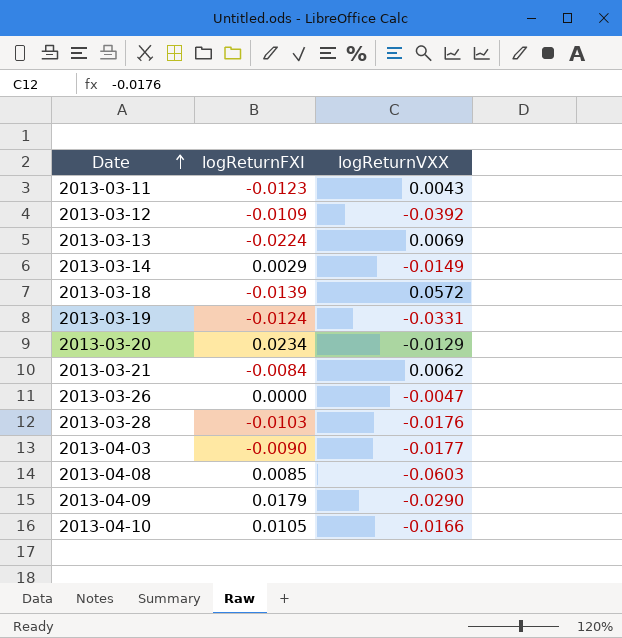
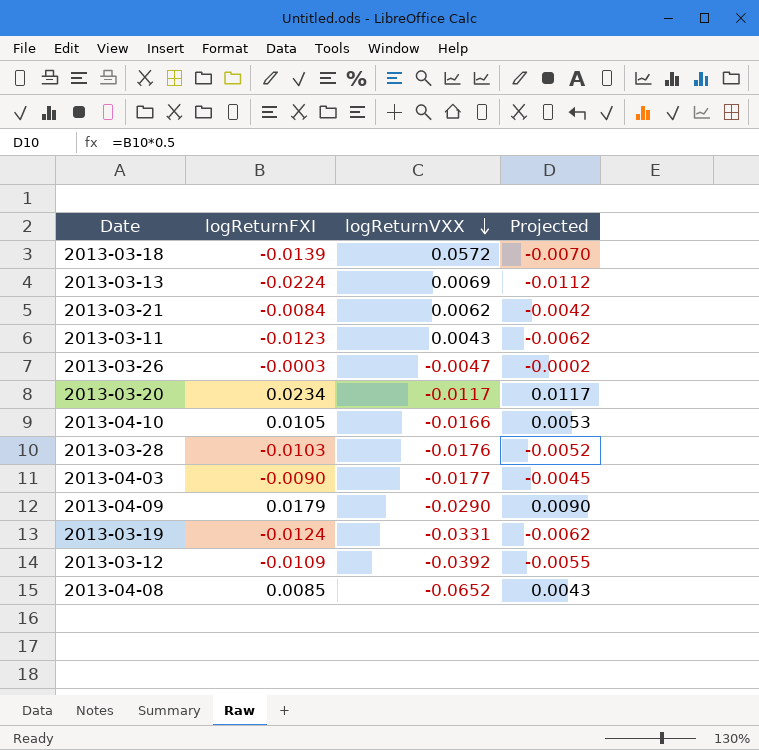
row order: Date ascending -> logReturnVXX descending
column Projected | formula: none -> [logReturnFXI] * 0.5
row 2013-03-14: 0.0029 | -0.0149 -> none
2013-03-26 | logReturnFXI: 0.0000 -> -0.0003
2013-03-20 | logReturnVXX: -0.0129 -> -0.0117
2013-04-08 | logReturnVXX: -0.0603 -> -0.0652

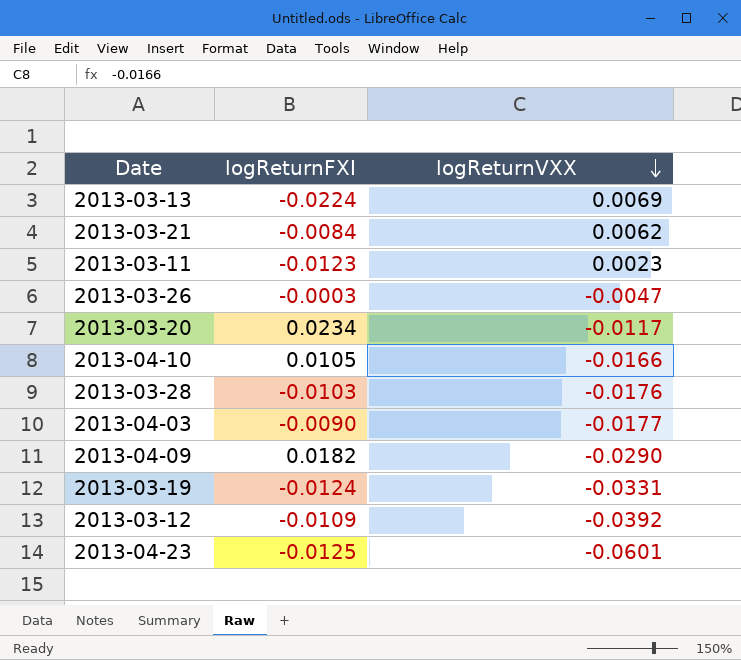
column Projected | formula: [logReturnFXI] * 0.5 -> none
row 2013-03-18: -0.0139 | 0.0572 | -0.0070 -> none
row 2013-04-08: 0.0085 | -0.0652 | 0.0043 -> none
2013-03-11 | logReturnVXX: 0.0043 -> 0.0023
2013-04-09 | logReturnFXI: 0.0179 -> 0.0182
row 2013-04-23: none -> -0.0125 | -0.0601

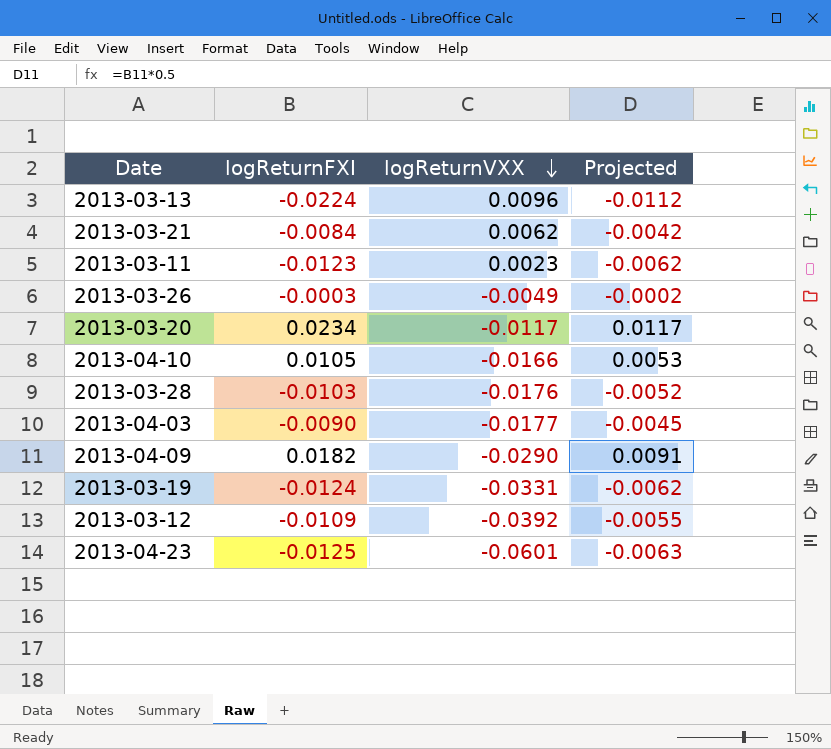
column Projected | formula: none -> [logReturnFXI] * 0.5
2013-03-13 | logReturnVXX: 0.0069 -> 0.0096
2013-03-26 | logReturnVXX: -0.0047 -> -0.0049

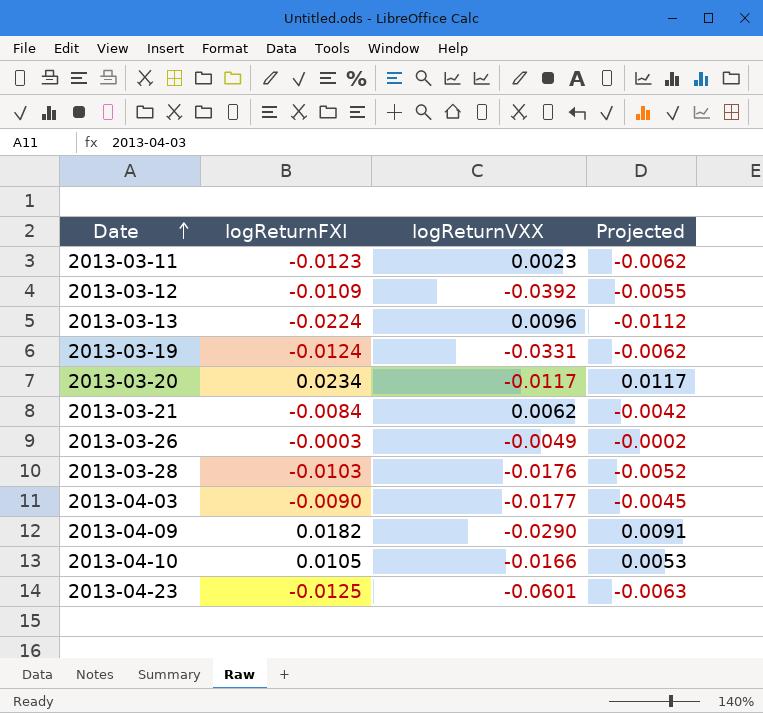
row order: logReturnVXX descending -> Date ascending

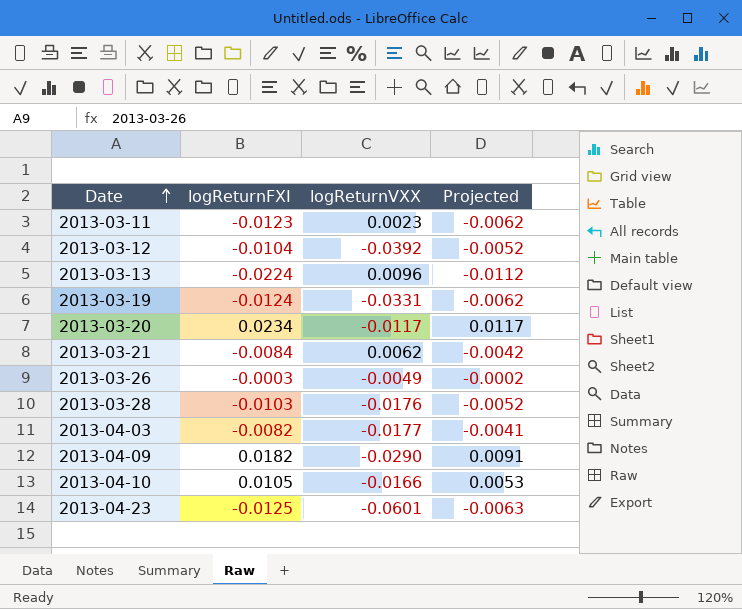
2013-03-12 | logReturnFXI: -0.0109 -> -0.0104
2013-03-12 | Projected: -0.0055 -> -0.0052
2013-04-03 | logReturnFXI: -0.0090 -> -0.0082
2013-04-03 | Projected: -0.0045 -> -0.0041

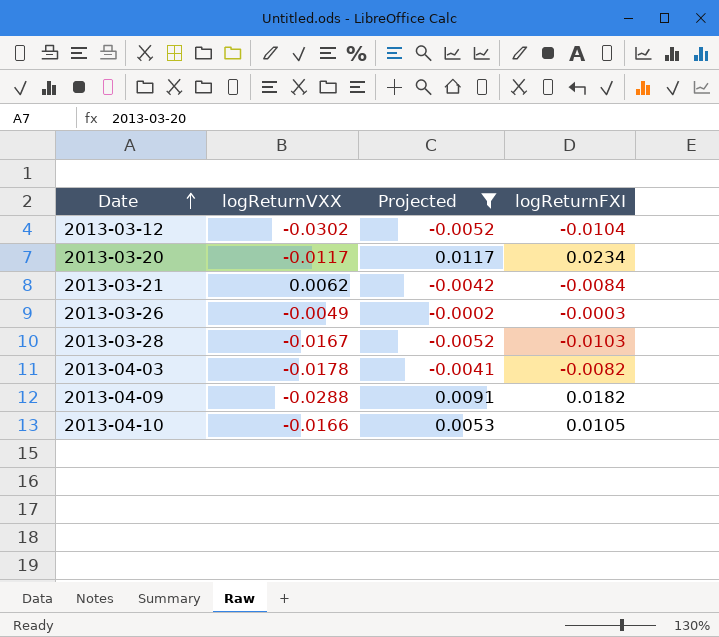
filter: none -> Projected >= -0.0052
column logReturnFXI | position: 2 -> 4
2013-03-12 | logReturnVXX: -0.0392 -> -0.0302
2013-03-28 | logReturnVXX: -0.0176 -> -0.0167
2013-04-03 | logReturnVXX: -0.0177 -> -0.0178
2013-04-09 | logReturnVXX: -0.0290 -> -0.0288

